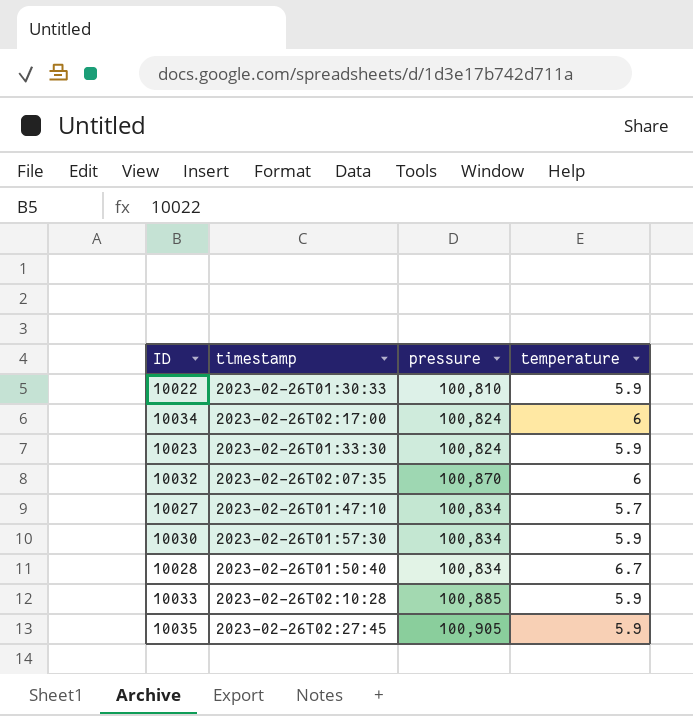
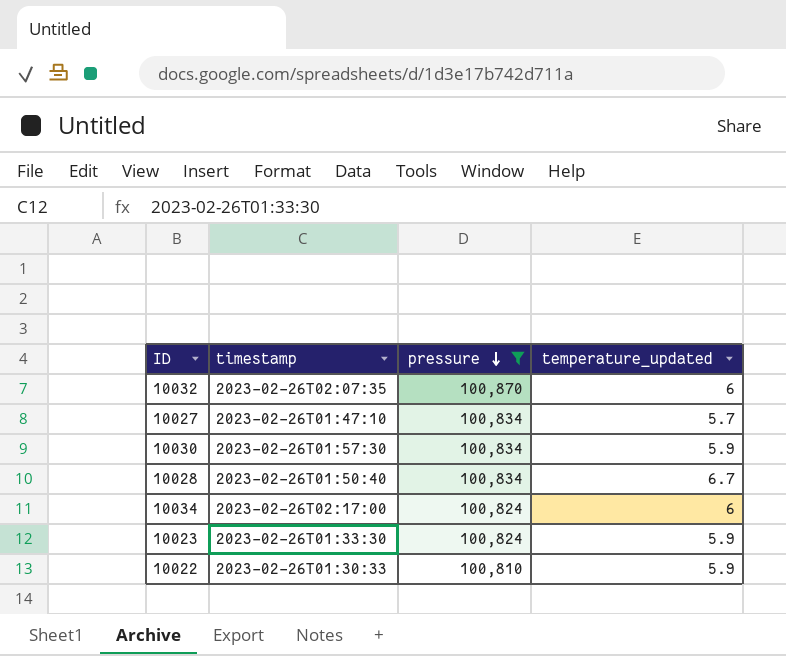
filter: none -> pressure <= 100,870
row order: none -> pressure descending
column name: temperature -> temperature_updated

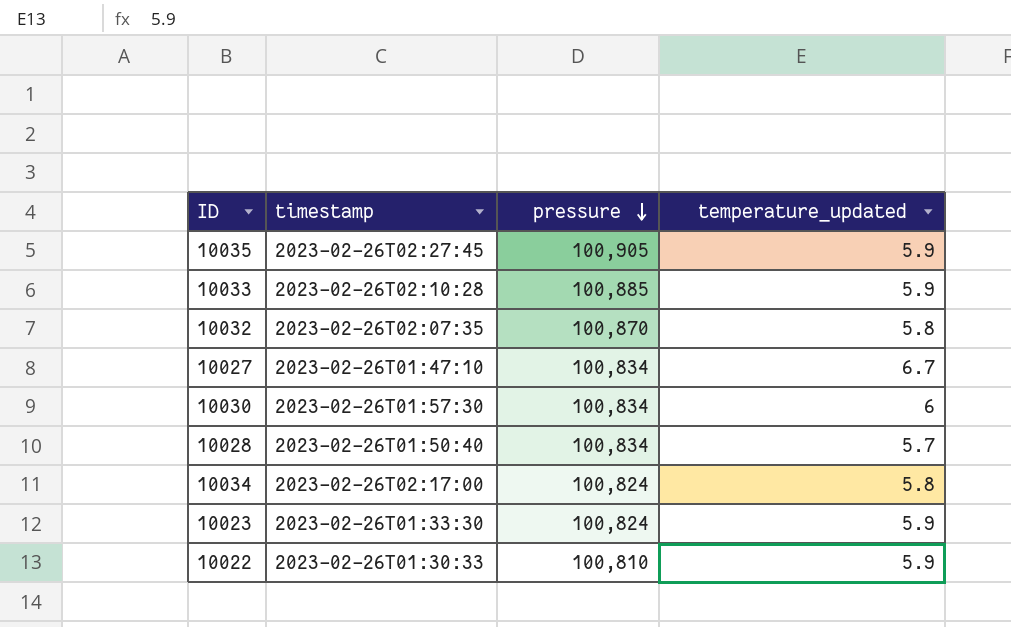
filter: pressure <= 100,870 -> none
10032 | temperature_updated: 6 -> 5.8
10027 | temperature_updated: 5.7 -> 6.7
10030 | temperature_updated: 5.9 -> 6
10028 | temperature_updated: 6.7 -> 5.7
10034 | temperature_updated: 6 -> 5.8

